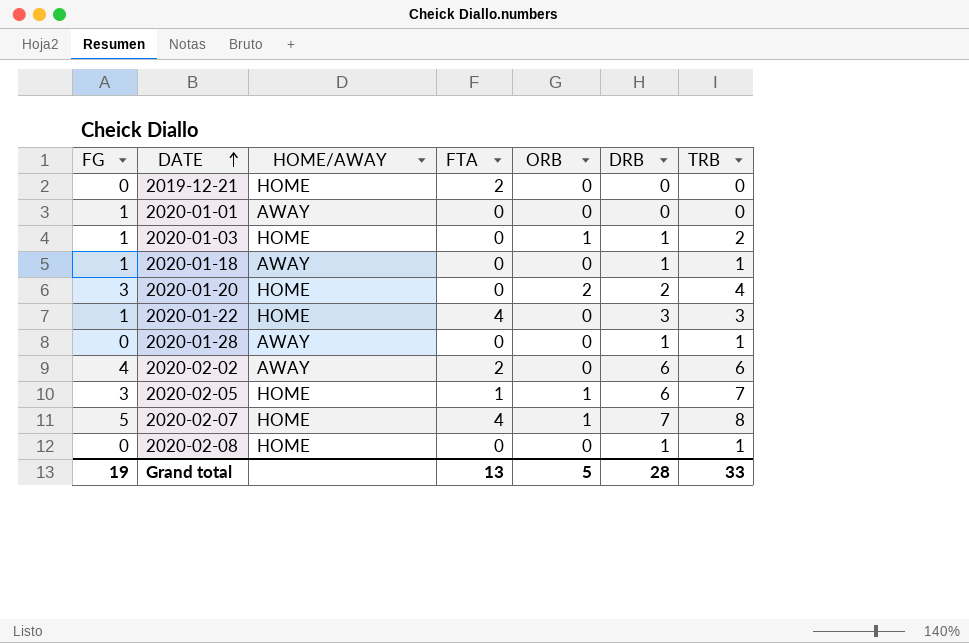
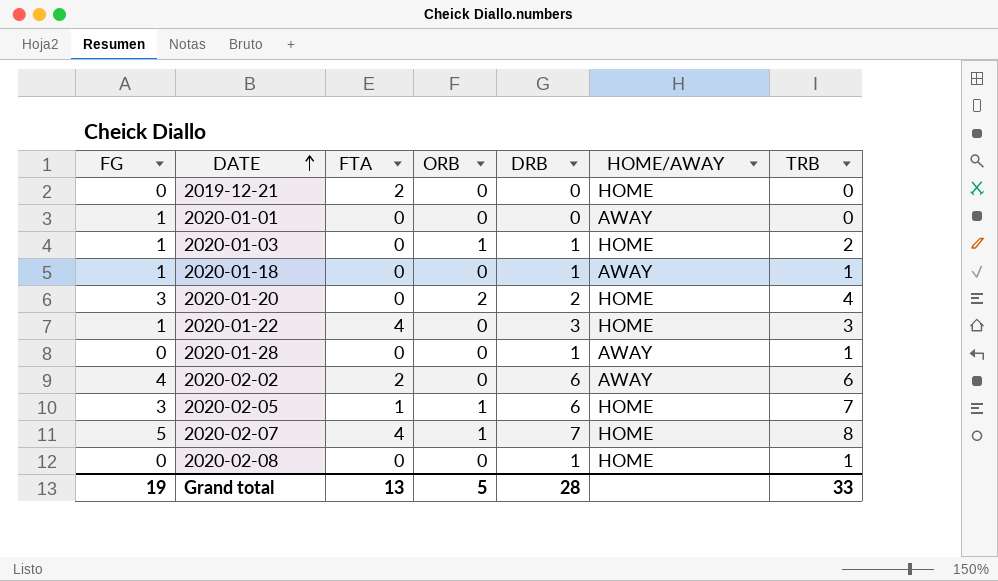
column HOME/AWAY | position: 3 -> 6

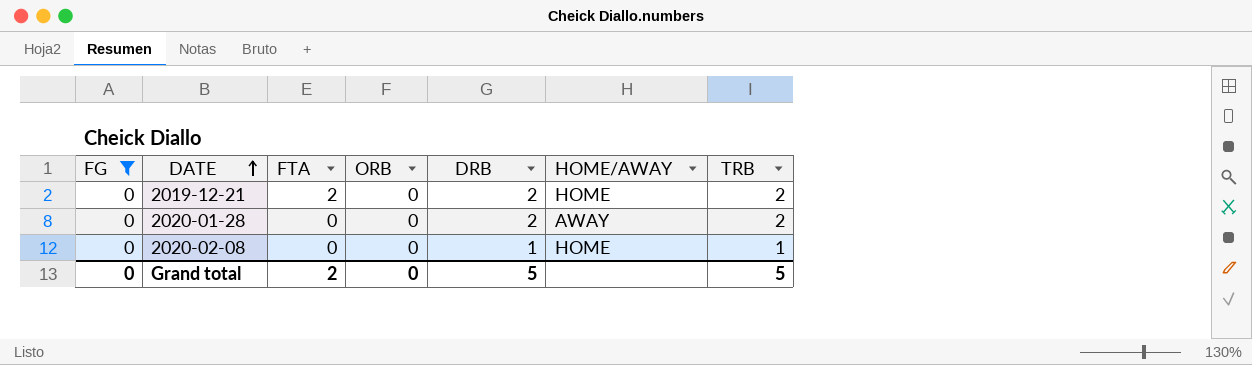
filter: none -> FG = 0
2019-12-21 | DRB: 0 -> 2
2019-12-21 | TRB: 0 -> 2
2020-01-28 | DRB: 1 -> 2
2020-01-28 | TRB: 1 -> 2
Grand total | FG: 19 -> 0
Grand total | FTA: 13 -> 2
Grand total | ORB: 5 -> 0
Grand total | DRB: 28 -> 5
Grand total | TRB: 33 -> 5

